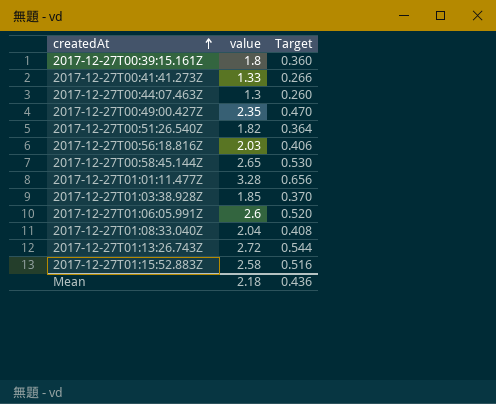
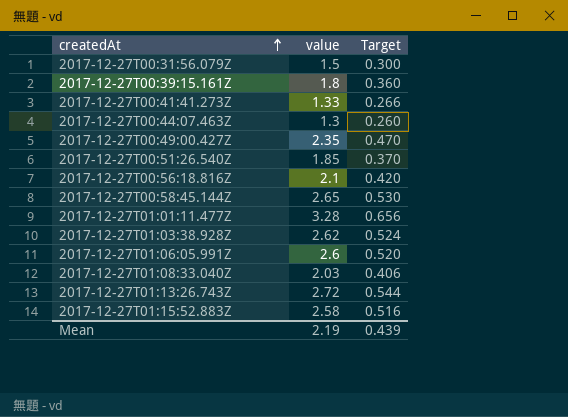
row 2017-12-27T00:31:56.079Z: none -> 1.5 | 0.300
2017-12-27T00:51:26.540Z | value: 1.82 -> 1.85
2017-12-27T00:51:26.540Z | Target: 0.364 -> 0.370
2017-12-27T00:56:18.816Z | value: 2.03 -> 2.1
2017-12-27T00:56:18.816Z | Target: 0.406 -> 0.420
2017-12-27T01:03:38.928Z | value: 1.85 -> 2.62
2017-12-27T01:03:38.928Z | Target: 0.370 -> 0.524
2017-12-27T01:08:33.040Z | value: 2.04 -> 2.03
2017-12-27T01:08:33.040Z | Target: 0.408 -> 0.406
Mean | value: 2.18 -> 2.19
Mean | Target: 0.436 -> 0.439

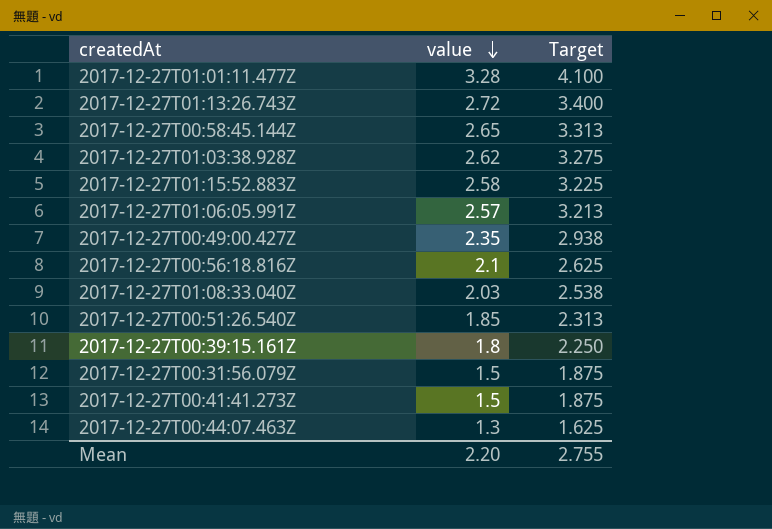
row order: createdAt ascending -> value descending
column Target | formula: [value] * 0.2 -> [value] * 1.25
2017-12-27T01:06:05.991Z | value: 2.6 -> 2.57
2017-12-27T00:41:41.273Z | value: 1.33 -> 1.5
Mean | value: 2.19 -> 2.20
Mean | Target: 0.439 -> 2.755

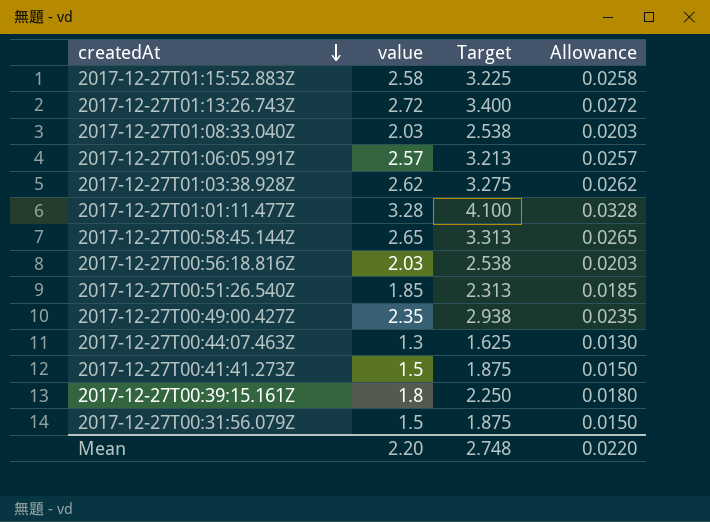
row order: value descending -> createdAt descending
column Allowance | formula: none -> [value] * 0.01
2017-12-27T00:56:18.816Z | value: 2.1 -> 2.03
2017-12-27T00:56:18.816Z | Target: 2.625 -> 2.538
Mean | Target: 2.755 -> 2.748

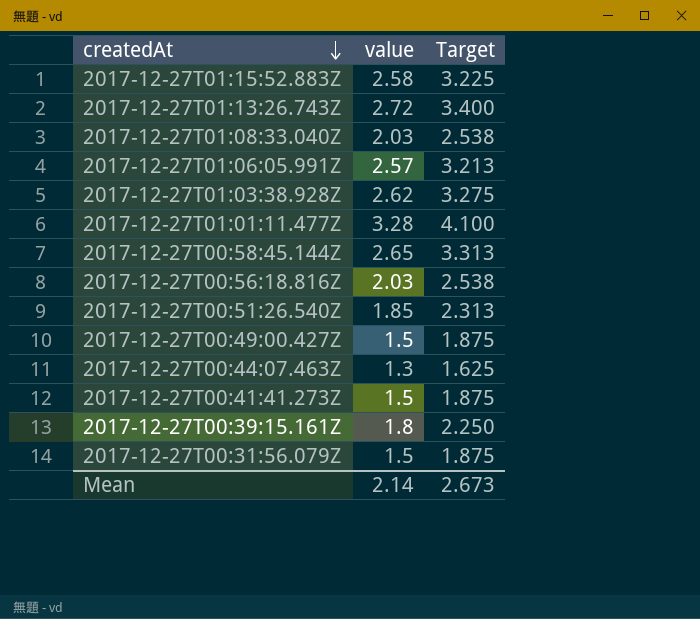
column Allowance | formula: [value] * 0.01 -> none
2017-12-27T00:49:00.427Z | value: 2.35 -> 1.5
2017-12-27T00:49:00.427Z | Target: 2.938 -> 1.875
Mean | value: 2.20 -> 2.14
Mean | Target: 2.748 -> 2.673

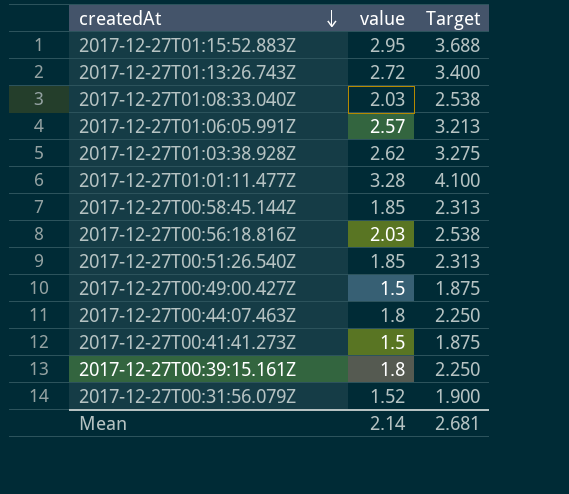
2017-12-27T01:15:52.883Z | value: 2.58 -> 2.95
2017-12-27T01:15:52.883Z | Target: 3.225 -> 3.688
2017-12-27T00:58:45.144Z | value: 2.65 -> 1.85
2017-12-27T00:58:45.144Z | Target: 3.313 -> 2.313
2017-12-27T00:44:07.463Z | value: 1.3 -> 1.8
2017-12-27T00:44:07.463Z | Target: 1.625 -> 2.250
2017-12-27T00:31:56.079Z | value: 1.5 -> 1.52
2017-12-27T00:31:56.079Z | Target: 1.875 -> 1.900
Mean | Target: 2.673 -> 2.681

